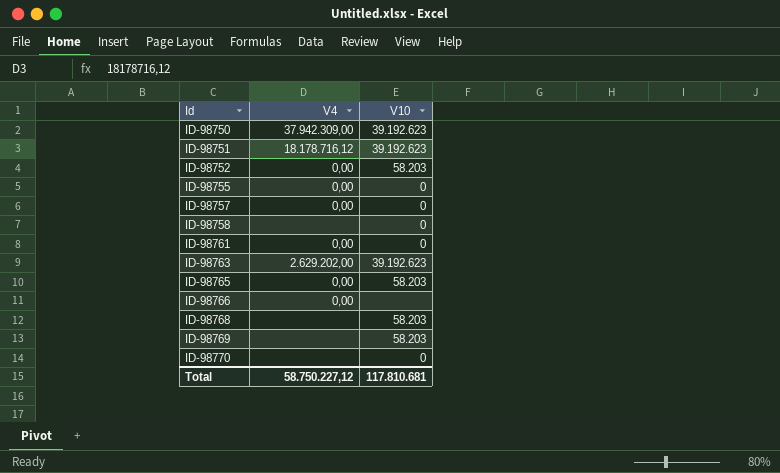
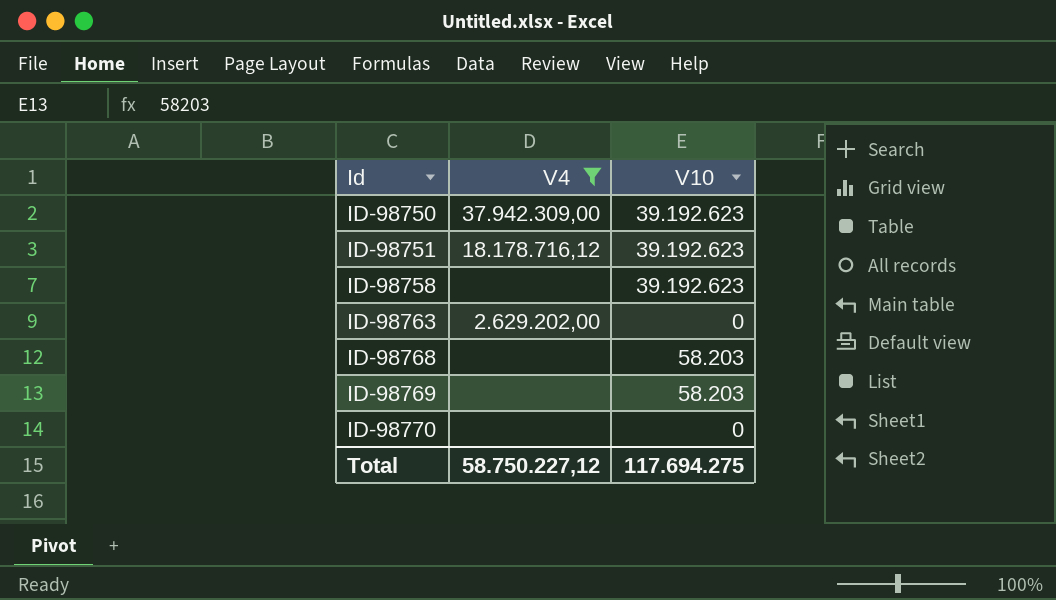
filter: none -> V4 != 0,00
ID-98758 | V10: 0 -> 39.192.623
ID-98763 | V10: 39.192.623 -> 0
Total | V10: 117.810.681 -> 117.694.275

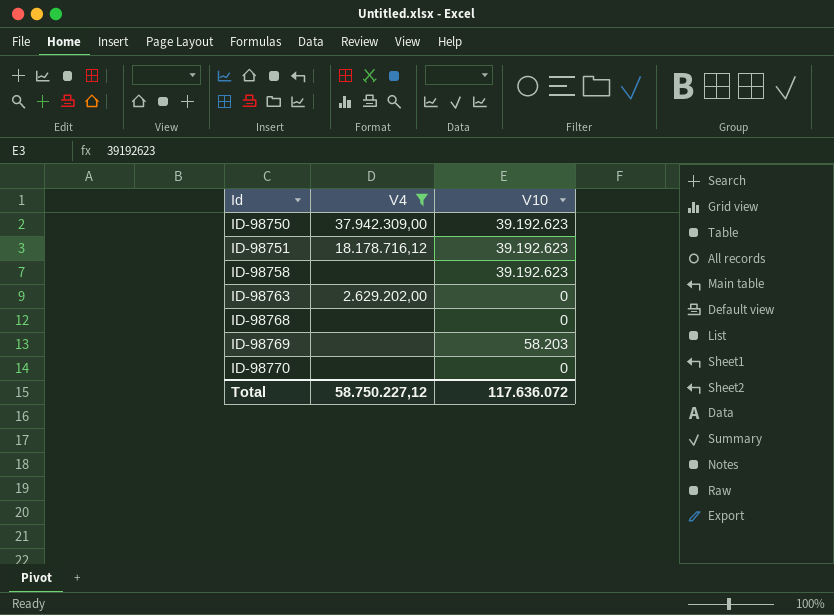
ID-98768 | V10: 58.203 -> 0
Total | V10: 117.694.275 -> 117.636.072

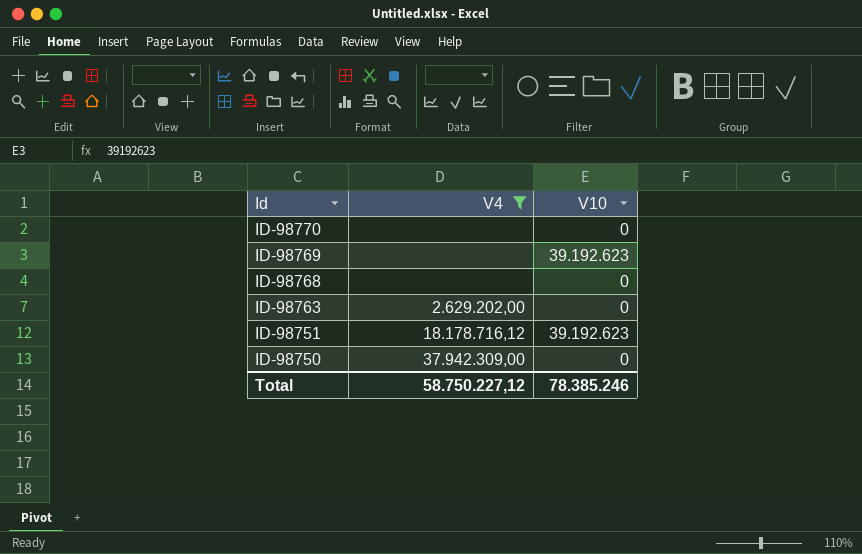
row order: Id ascending -> Id descending
row ID-98758: none | 39.192.623 -> none
ID-98769 | V10: 58.203 -> 39.192.623
ID-98750 | V10: 39.192.623 -> 0
Total | V10: 117.636.072 -> 78.385.246

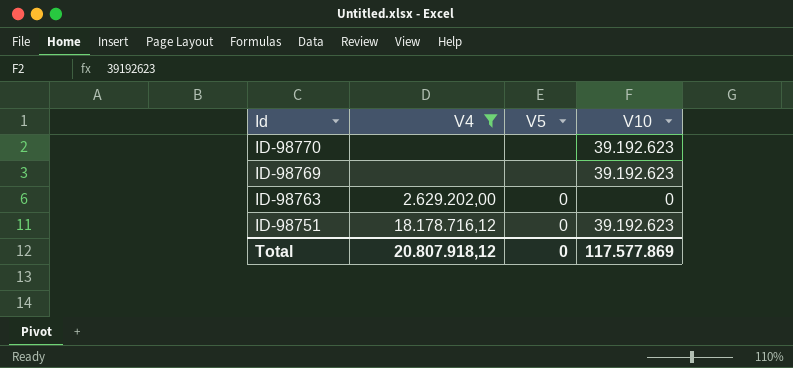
column V5 | position: none -> 3
row ID-98768: none | 0 -> none
row ID-98750: 37.942.309,00 | 0 -> none
ID-98770 | V10: 0 -> 39.192.623
Total | V4: 58.750.227,12 -> 20.807.918,12
Total | V10: 78.385.246 -> 117.577.869

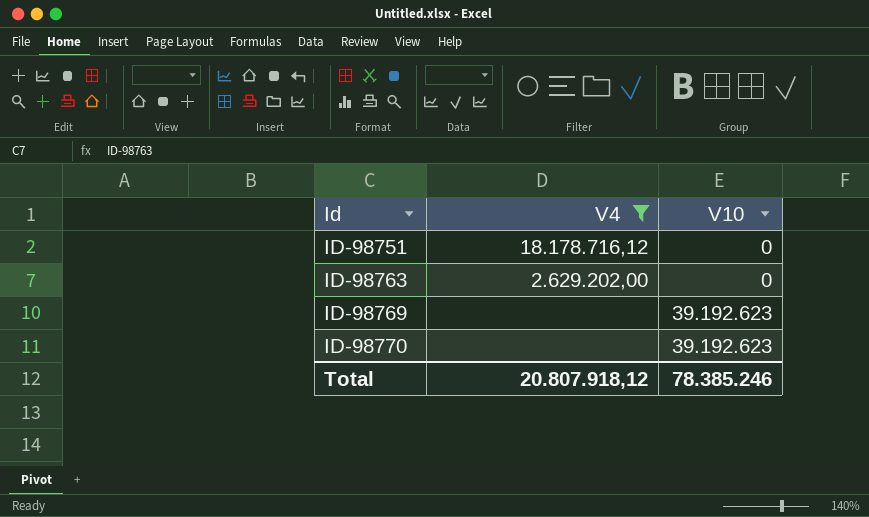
row order: Id descending -> Id ascending
column V5 | position: 3 -> none
ID-98751 | V10: 39.192.623 -> 0
Total | V10: 117.577.869 -> 78.385.246

